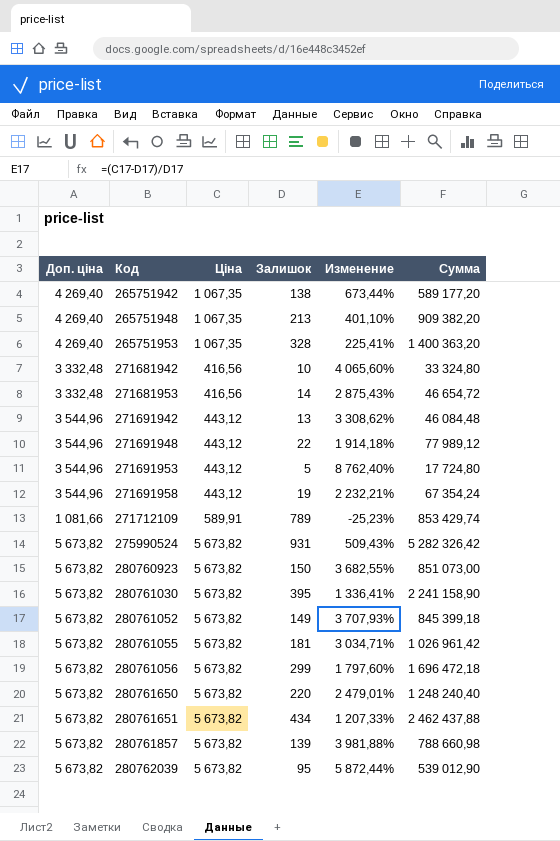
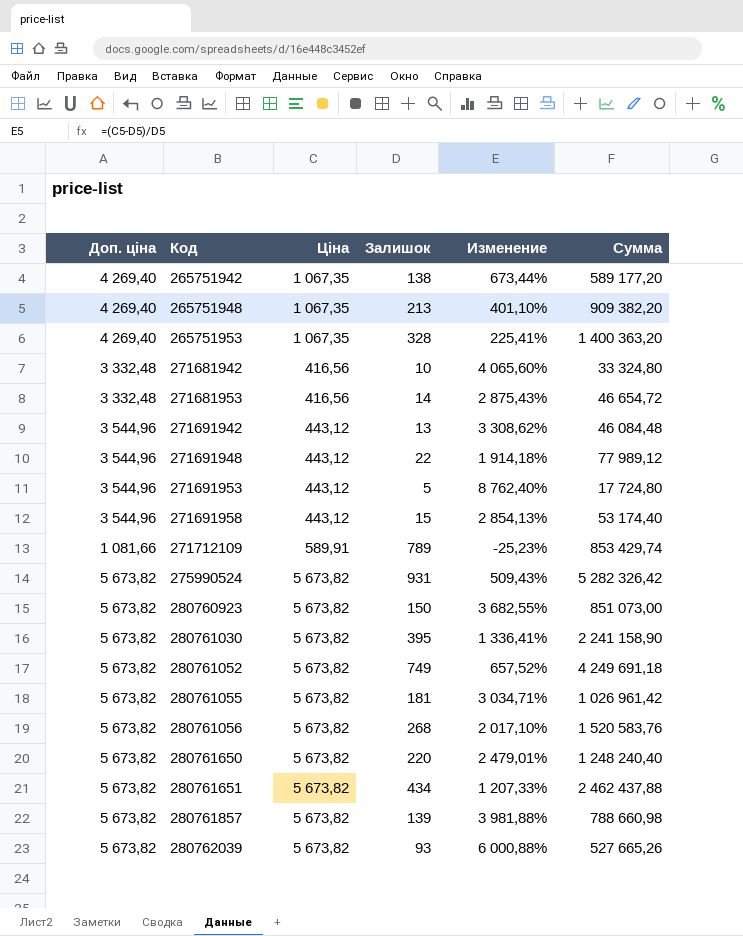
271691958 | Залишок: 19 -> 15
271691958 | Изменение: 2 232,21% -> 2 854,13%
271691958 | Сумма: 67 354,24 -> 53 174,40
280761052 | Залишок: 149 -> 749
280761052 | Изменение: 3 707,93% -> 657,52%
280761052 | Сумма: 845 399,18 -> 4 249 691,18
280761056 | Залишок: 299 -> 268
280761056 | Изменение: 1 797,60% -> 2 017,10%
280761056 | Сумма: 1 696 472,18 -> 1 520 583,76
280762039 | Залишок: 95 -> 93
280762039 | Изменение: 5 872,44% -> 6 000,88%
280762039 | Сумма: 539 012,90 -> 527 665,26

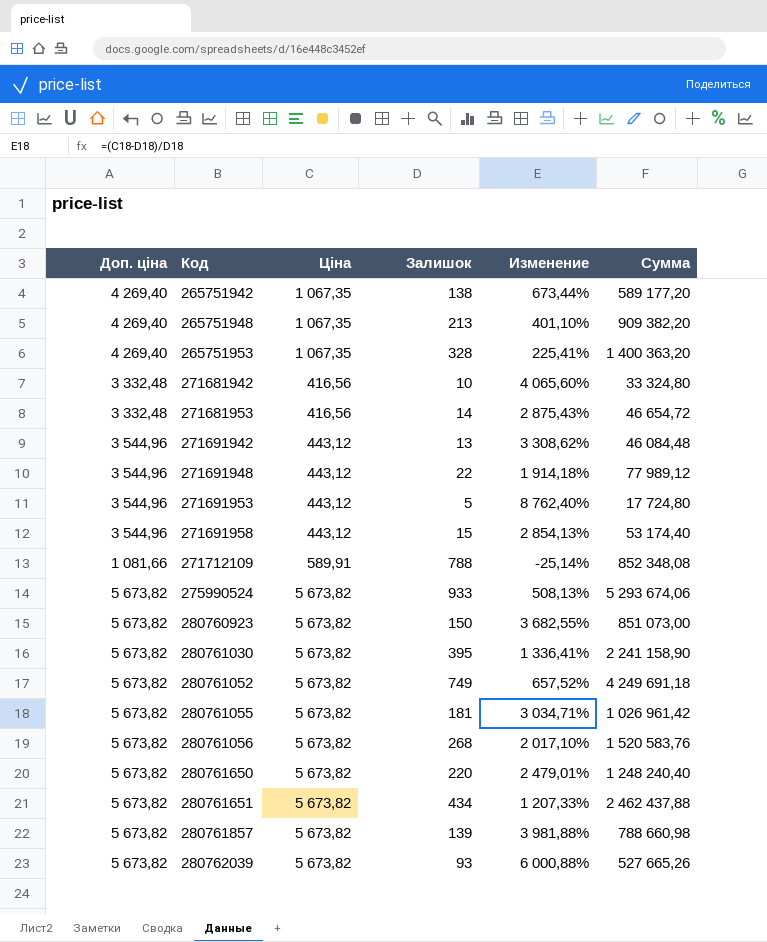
271712109 | Залишок: 789 -> 788
271712109 | Изменение: -25,23% -> -25,14%
271712109 | Сумма: 853 429,74 -> 852 348,08
275990524 | Залишок: 931 -> 933
275990524 | Изменение: 509,43% -> 508,13%
275990524 | Сумма: 5 282 326,42 -> 5 293 674,06

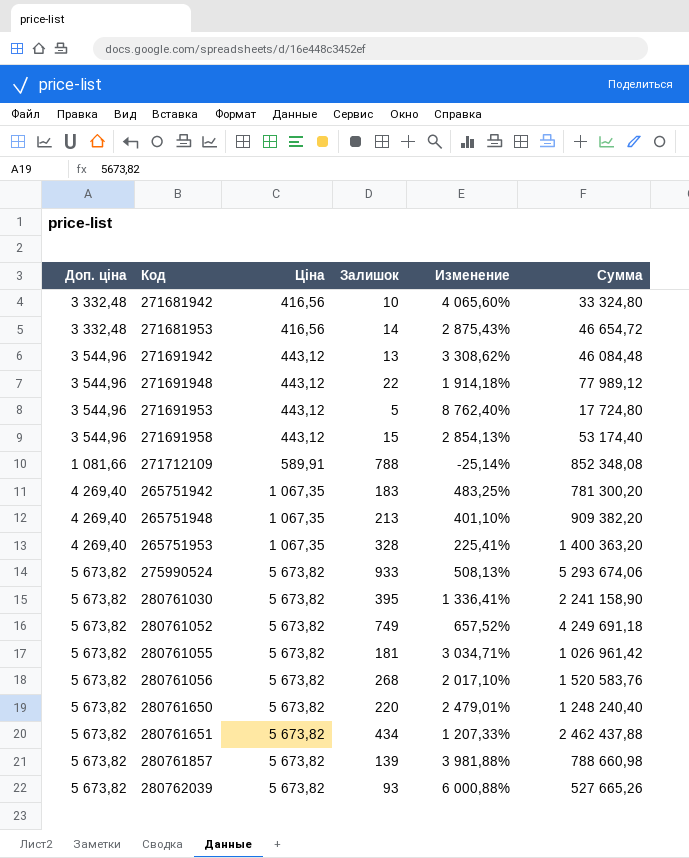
row order: Код ascending -> Ціна ascending
row 280760923: 5 673,82 | 5 673,82 | 150 | 3 682,55% | 851 073,00 -> none
265751942 | Залишок: 138 -> 183
265751942 | Изменение: 673,44% -> 483,25%
265751942 | Сумма: 589 177,20 -> 781 300,20

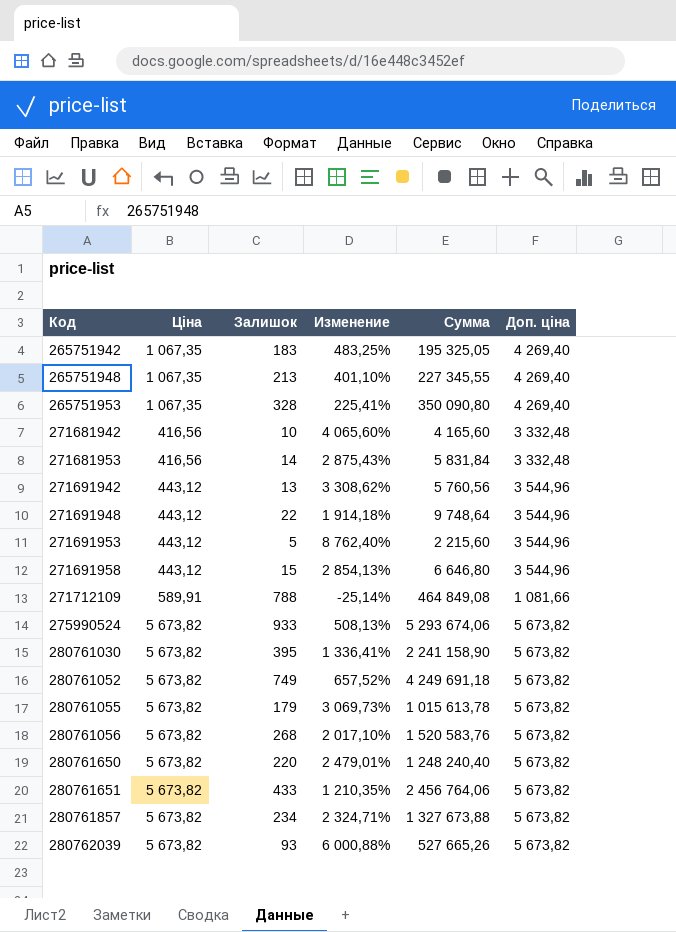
row order: Ціна ascending -> Код ascending
column Сумма | formula: [Доп. ціна] * [Залишок] -> [Ціна] * [Залишок]
column Доп. ціна | position: 1 -> 6
280761055 | Залишок: 181 -> 179
280761055 | Изменение: 3 034,71% -> 3 069,73%
280761651 | Залишок: 434 -> 433
280761651 | Изменение: 1 207,33% -> 1 210,35%
280761857 | Залишок: 139 -> 234
280761857 | Изменение: 3 981,88% -> 2 324,71%

